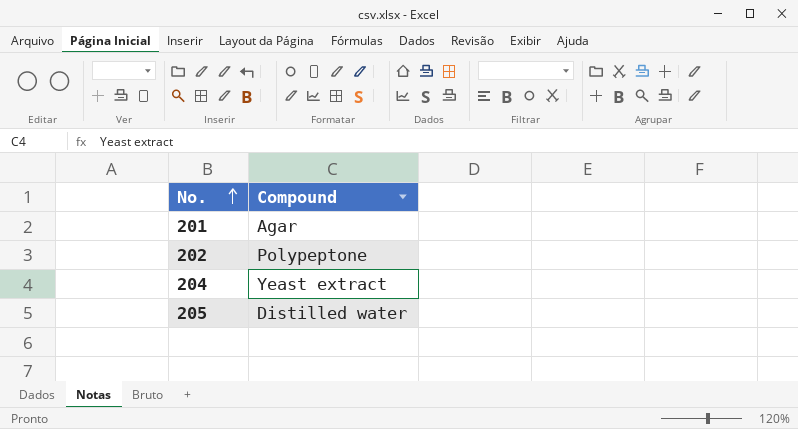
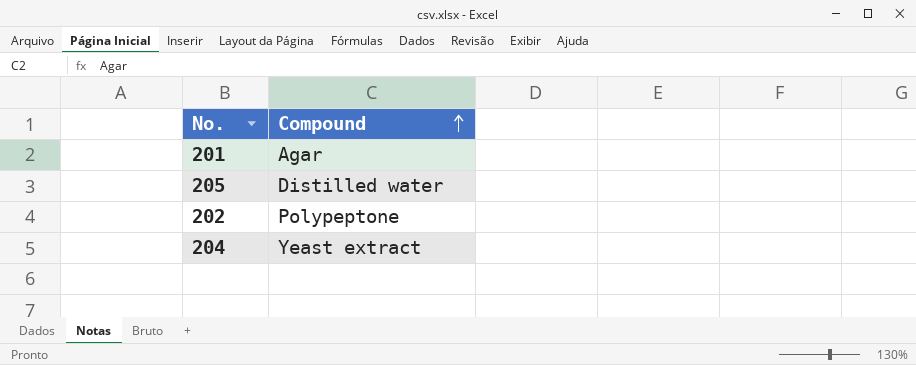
row order: No. ascending -> Compound ascending

